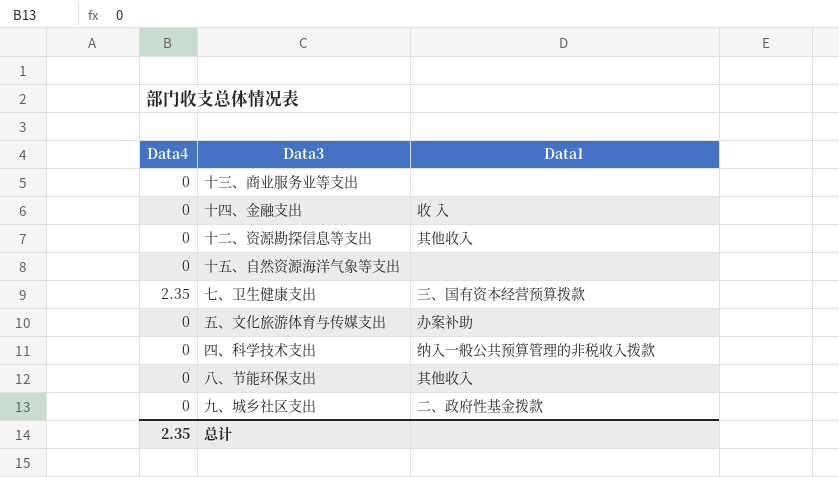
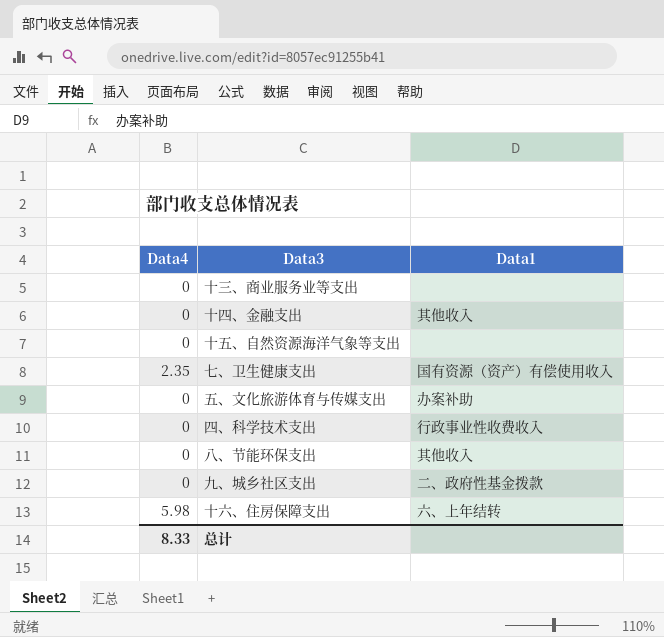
row 十二、资源勘探信息等支出: 0 | 其他收入 -> none
十四、金融支出 | Data1: 收 入 -> 其他收入
七、卫生健康支出 | Data1: 三、国有资本经营预算拨款 -> 国有资源（资产）有偿使用收入
四、科学技术支出 | Data1: 纳入一般公共预算管理的非税收入拨款 -> 行政事业性收费收入
row 十六、住房保障支出: none -> 5.98 | 六、上年结转
总计 | Data4: 2.35 -> 8.33

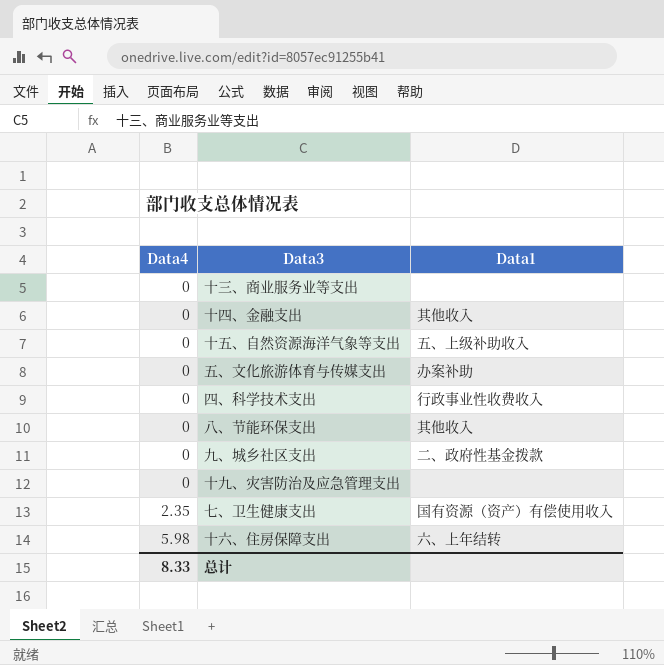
row order: none -> Data4 ascending
十五、自然资源海洋气象等支出 | Data1: none -> 五、上级补助收入
row 十九、灾害防治及应急管理支出: none -> 0 | none

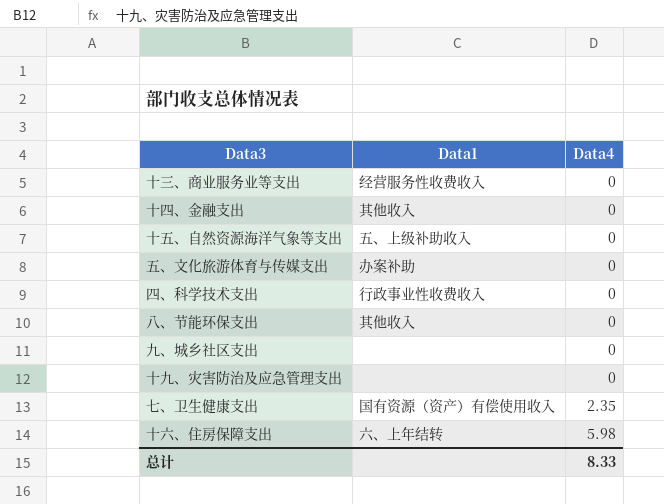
column Data4 | position: 1 -> 3
十三、商业服务业等支出 | Data1: none -> 经营服务性收费收入
九、城乡社区支出 | Data1: 二、政府性基金拨款 -> none

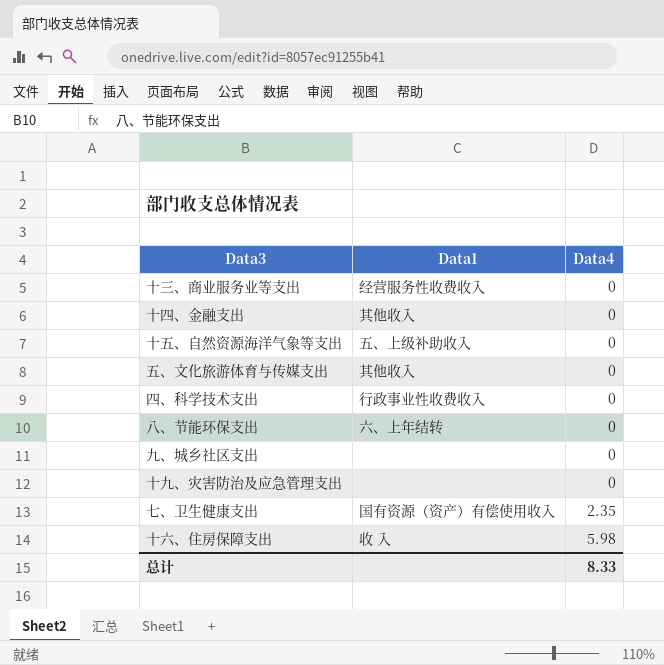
五、文化旅游体育与传媒支出 | Data1: 办案补助 -> 其他收入
八、节能环保支出 | Data1: 其他收入 -> 六、上年结转
十六、住房保障支出 | Data1: 六、上年结转 -> 收 入

